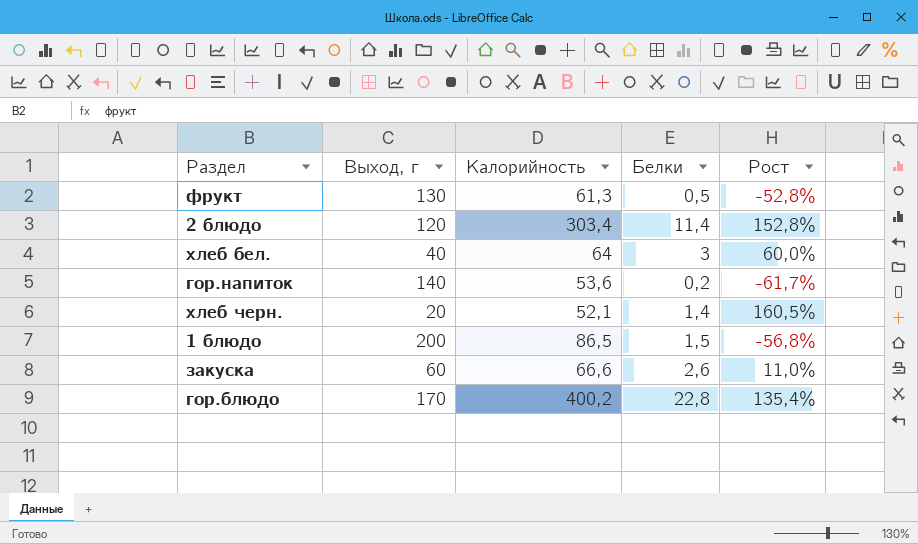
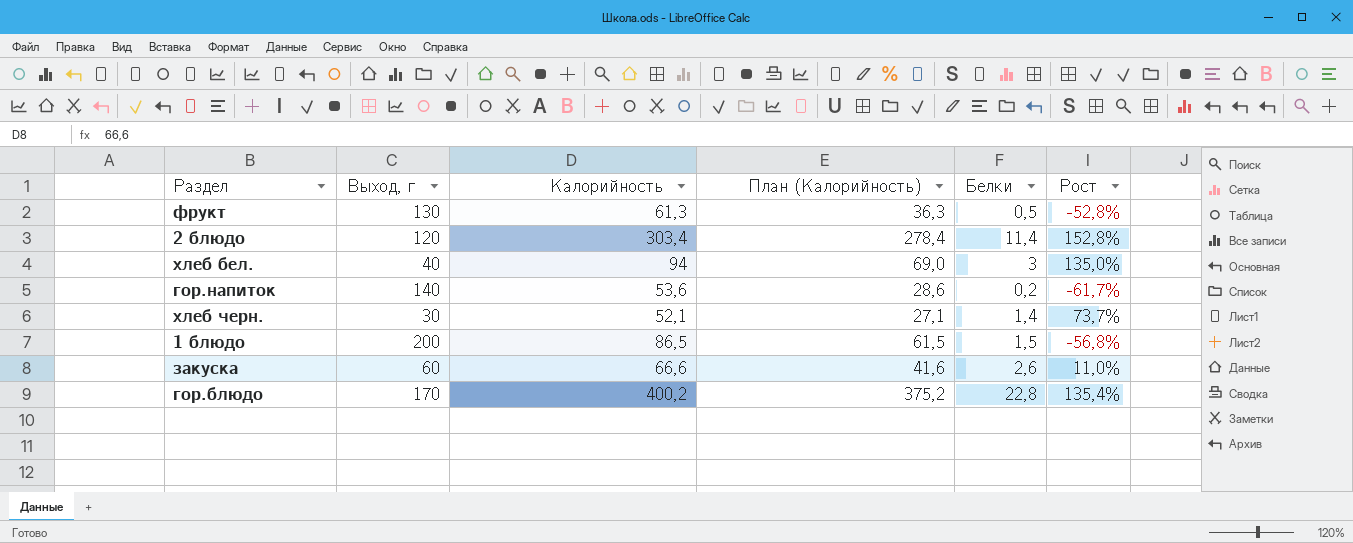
column План (Калорийность) | formula: none -> [Калорийность] - 25
хлеб бел. | Калорийность: 64 -> 94
хлеб бел. | Рост: 60,0% -> 135,0%
хлеб черн. | Выход, г: 20 -> 30
хлеб черн. | Рост: 160,5% -> 73,7%

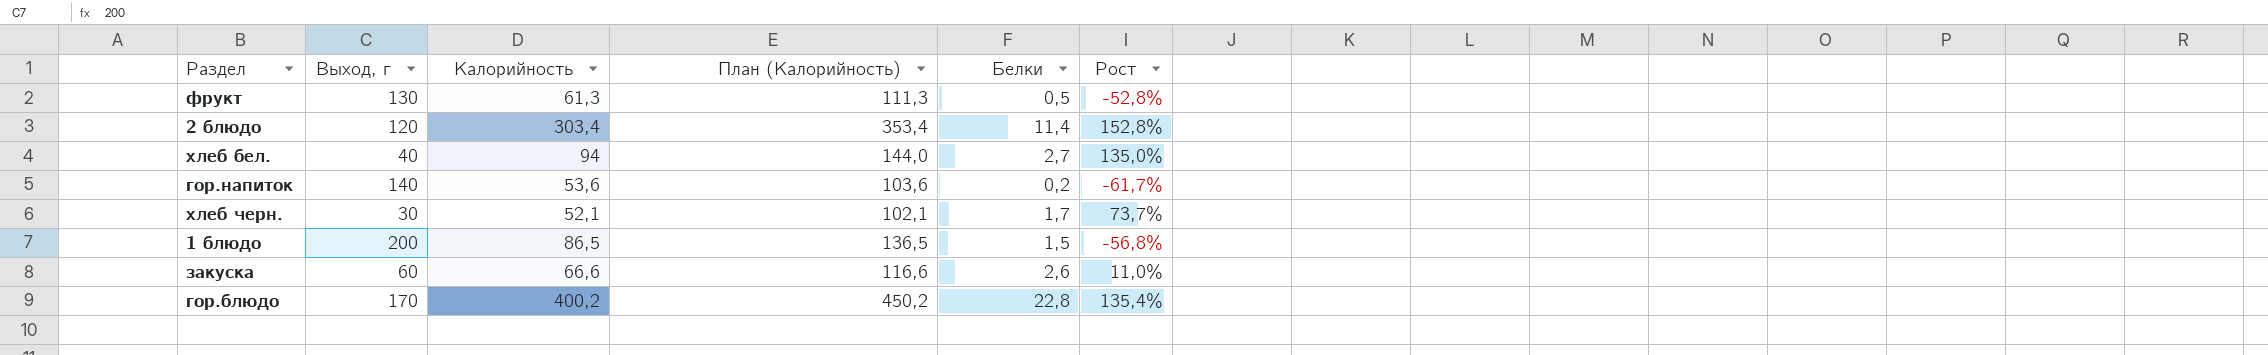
column План (Калорийность) | formula: [Калорийность] - 25 -> [Калорийность] + 50
хлеб бел. | Белки: 3 -> 2,7
хлеб черн. | Белки: 1,4 -> 1,7

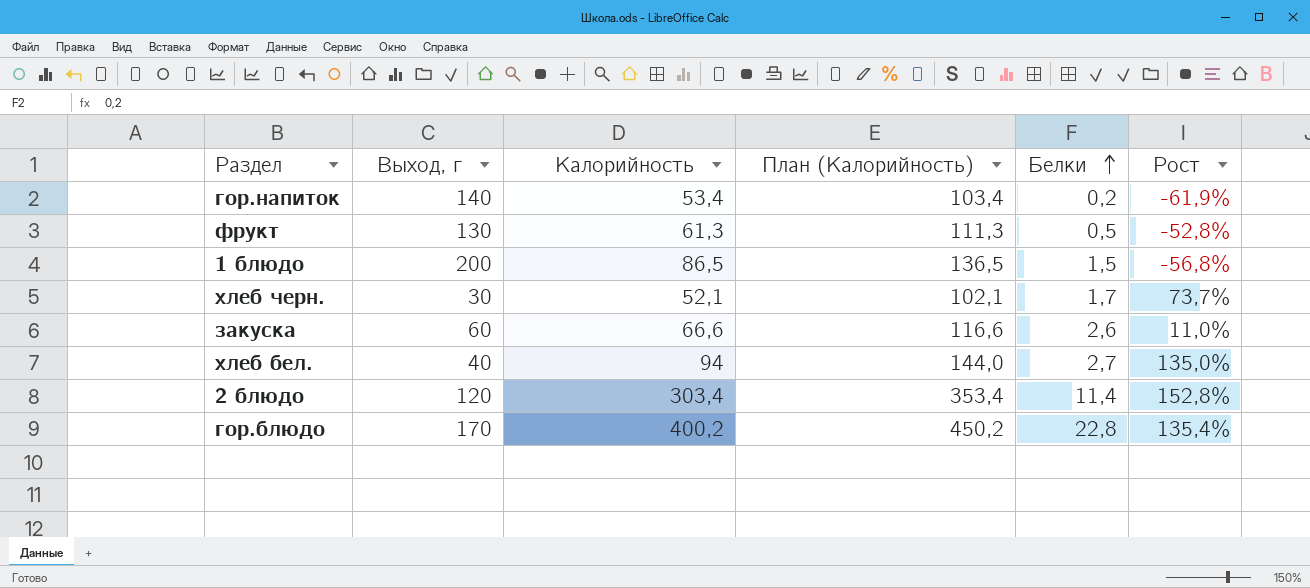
row order: none -> Белки ascending
гор.напиток | Калорийность: 53,6 -> 53,4
гор.напиток | План (Калорийность): 103,6 -> 103,4
гор.напиток | Рост: -61,7% -> -61,9%

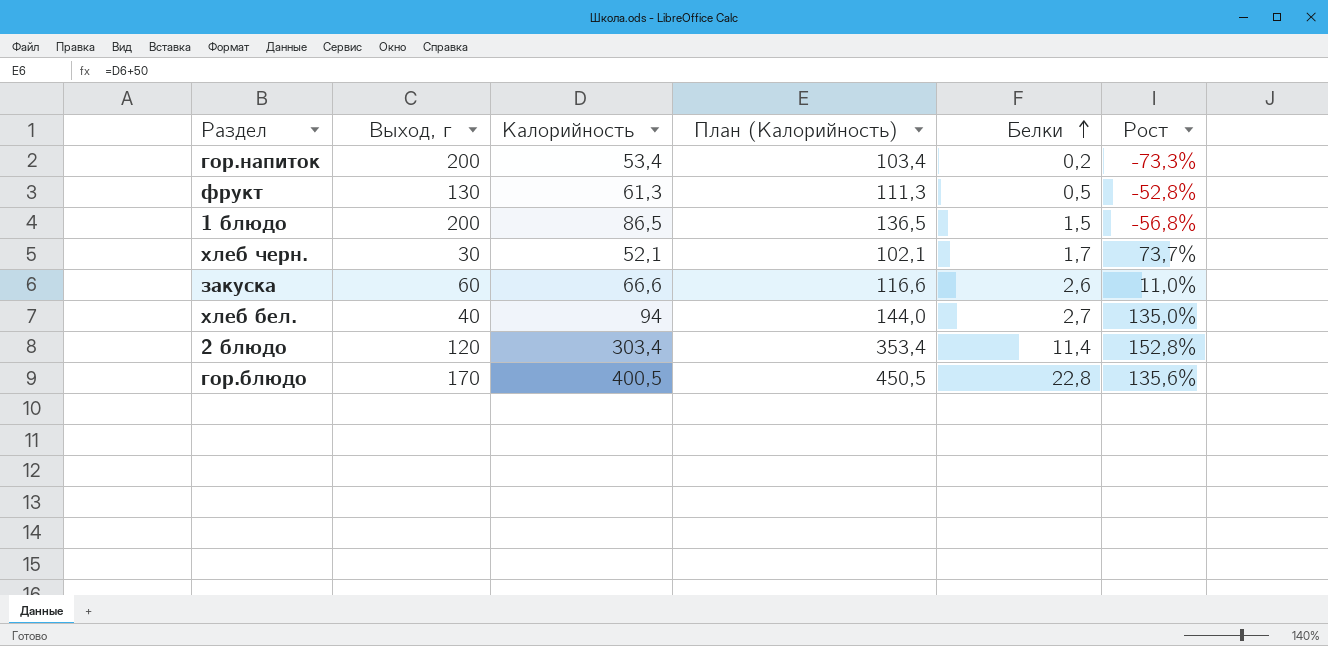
гор.напиток | Выход, г: 140 -> 200
гор.напиток | Рост: -61,9% -> -73,3%
гор.блюдо | Калорийность: 400,2 -> 400,5
гор.блюдо | План (Калорийность): 450,2 -> 450,5
гор.блюдо | Рост: 135,4% -> 135,6%

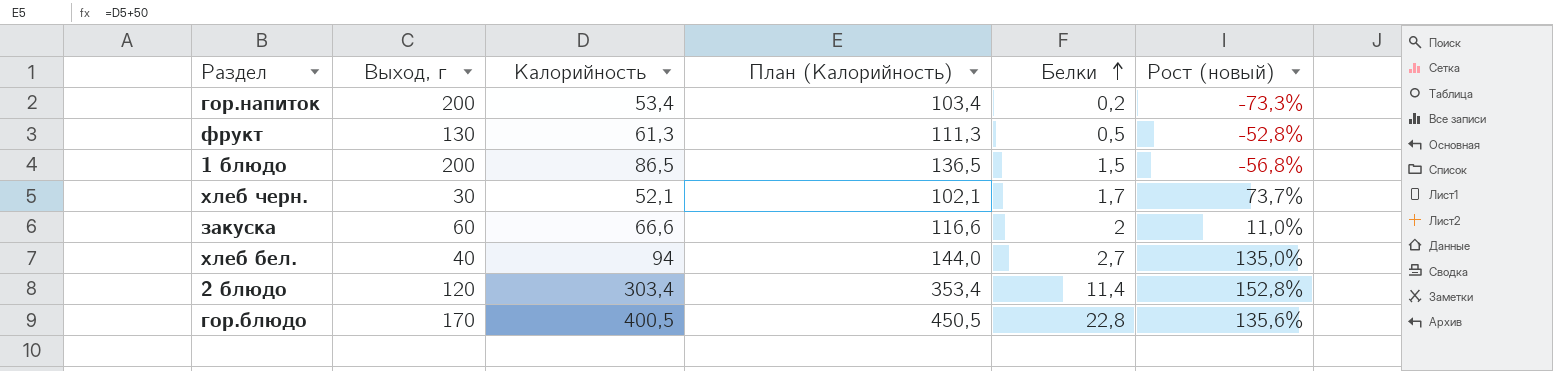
column name: Рост -> Рост (новый)
закуска | Белки: 2,6 -> 2

